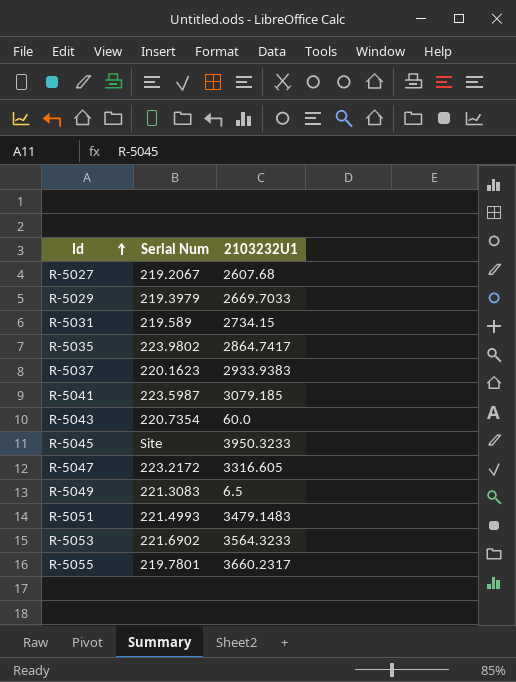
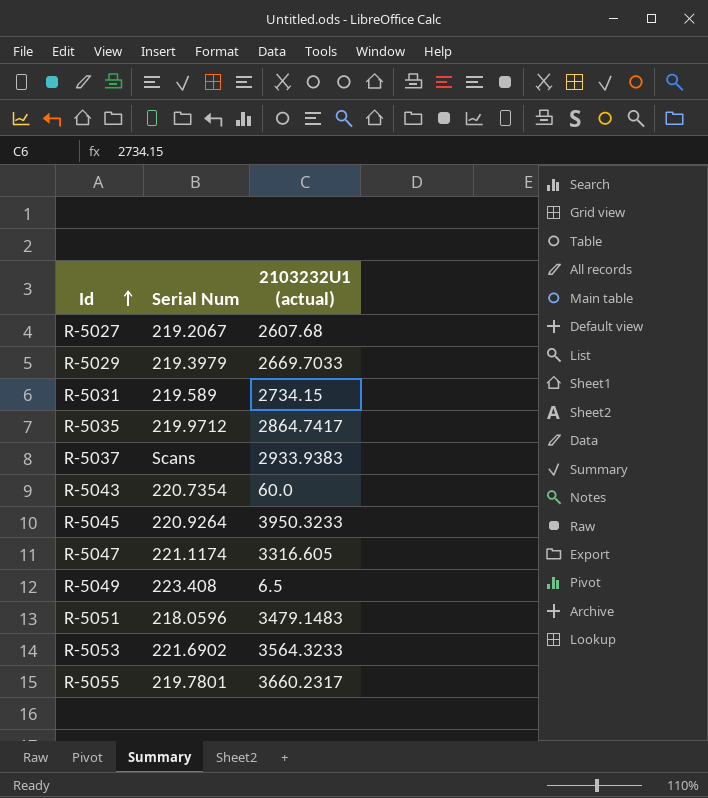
column name: 2103232U1 -> 2103232U1 (actual)
row R-5041: 223.5987 | 3079.185 -> none
R-5035 | Serial Num: 223.9802 -> 219.9712
R-5037 | Serial Num: 220.1623 -> Scans
R-5045 | Serial Num: Site -> 220.9264
R-5047 | Serial Num: 223.2172 -> 221.1174
R-5049 | Serial Num: 221.3083 -> 223.408
R-5051 | Serial Num: 221.4993 -> 218.0596

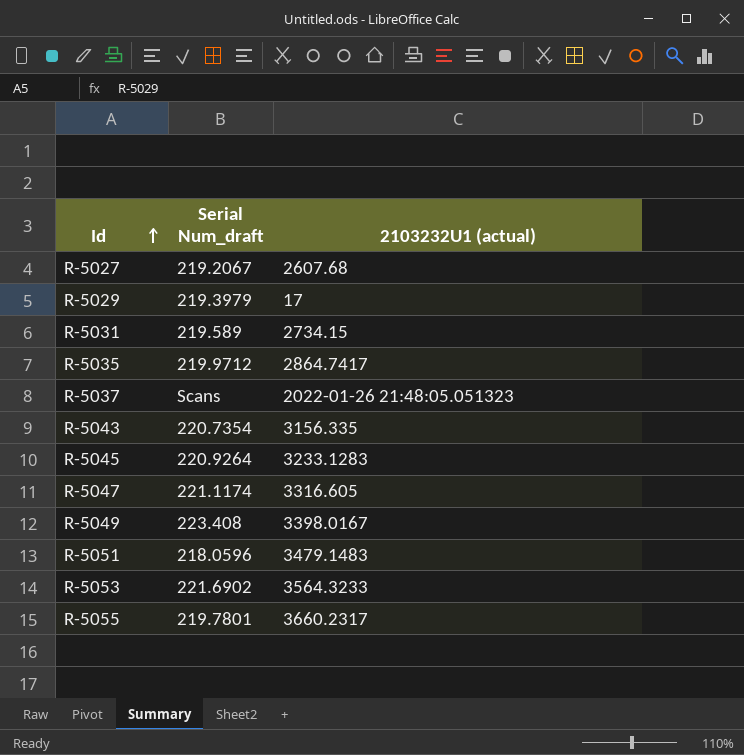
column name: Serial Num -> Serial Num_draft
R-5029 | 2103232U1 (actual): 2669.7033 -> 17
R-5037 | 2103232U1 (actual): 2933.9383 -> 2022-01-26 21:48:05.051323
R-5043 | 2103232U1 (actual): 60.0 -> 3156.335
R-5045 | 2103232U1 (actual): 3950.3233 -> 3233.1283
R-5049 | 2103232U1 (actual): 6.5 -> 3398.0167

